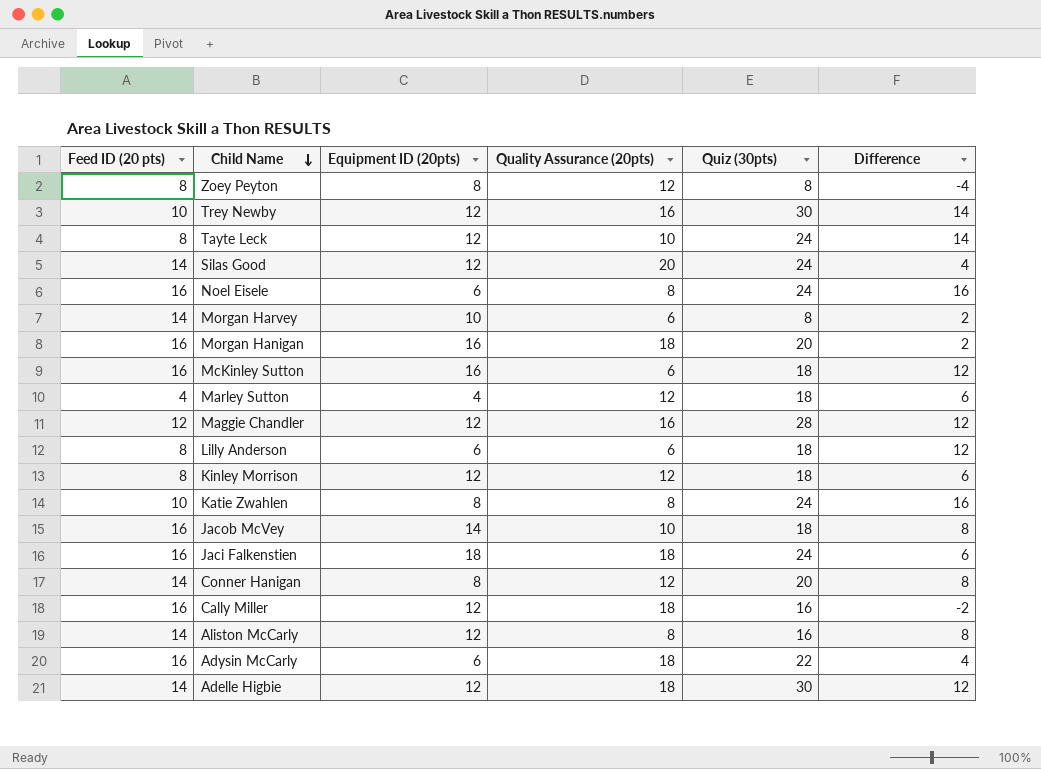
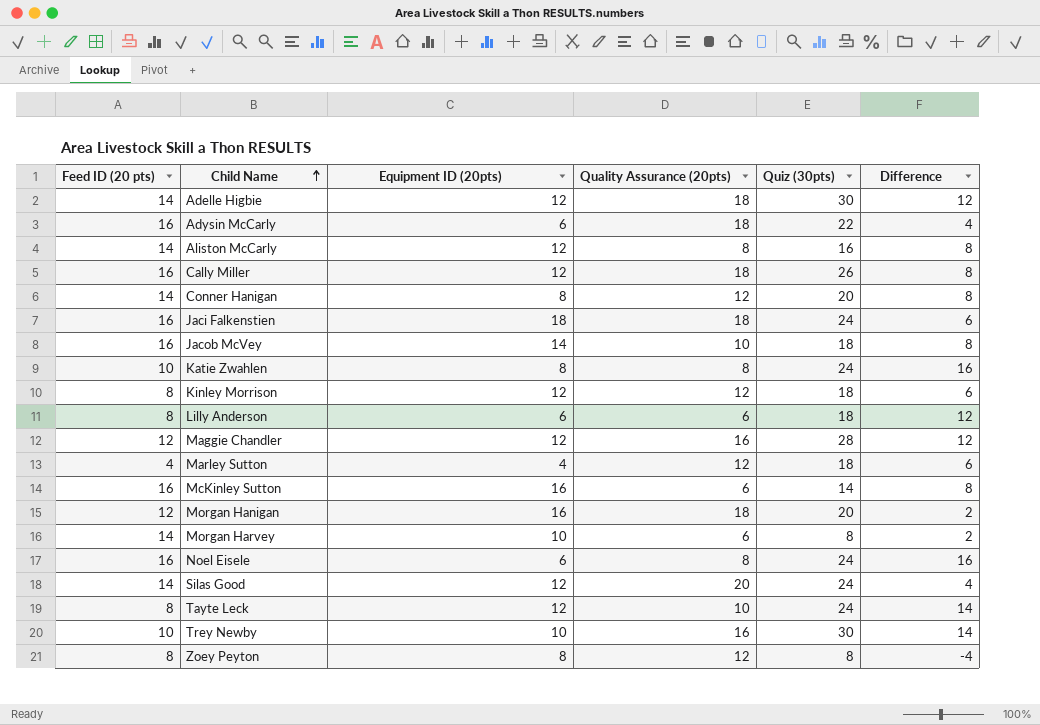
row order: Child Name descending -> Child Name ascending
Cally Miller | Quiz (30pts): 16 -> 26
Cally Miller | Difference: -2 -> 8
McKinley Sutton | Quiz (30pts): 18 -> 14
McKinley Sutton | Difference: 12 -> 8
Morgan Hanigan | Feed ID (20 pts): 16 -> 12
Trey Newby | Equipment ID (20pts): 12 -> 10

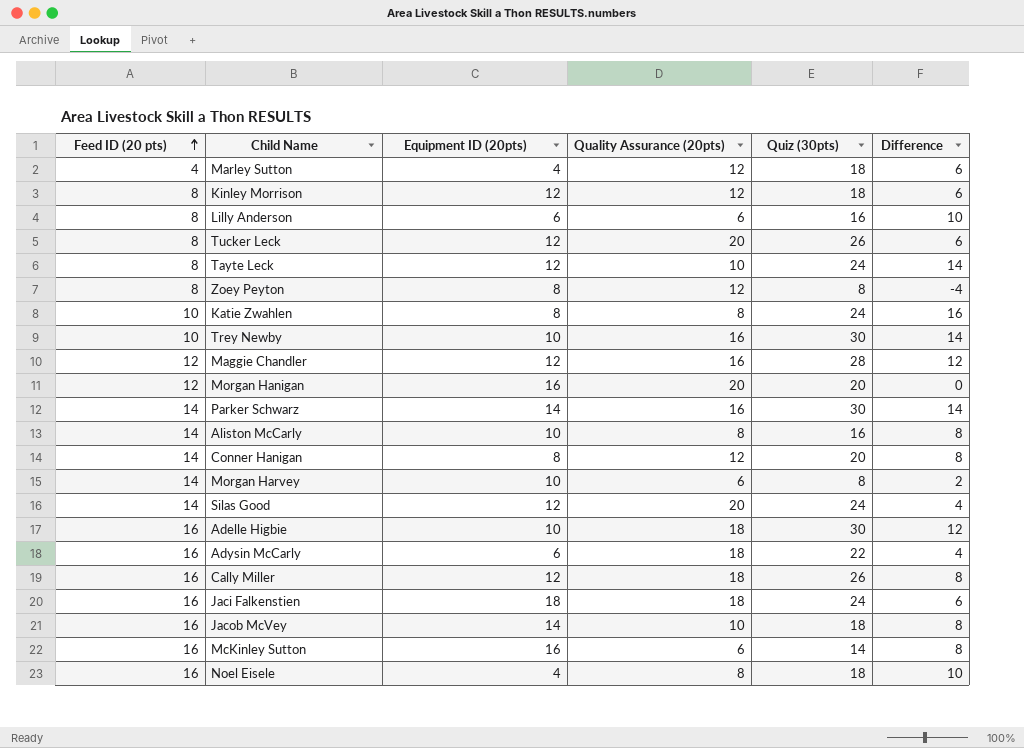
row order: Child Name ascending -> Feed ID (20 pts) ascending
Lilly Anderson | Quiz (30pts): 18 -> 16
Lilly Anderson | Difference: 12 -> 10
row Tucker Leck: none -> 8 | 12 | 20 | 26 | 6
Morgan Hanigan | Quality Assurance (20pts): 18 -> 20
Morgan Hanigan | Difference: 2 -> 0
row Parker Schwarz: none -> 14 | 14 | 16 | 30 | 14
Aliston McCarly | Equipment ID (20pts): 12 -> 10
Adelle Higbie | Feed ID (20 pts): 14 -> 16
Adelle Higbie | Equipment ID (20pts): 12 -> 10
Noel Eisele | Equipment ID (20pts): 6 -> 4
Noel Eisele | Quiz (30pts): 24 -> 18
Noel Eisele | Difference: 16 -> 10

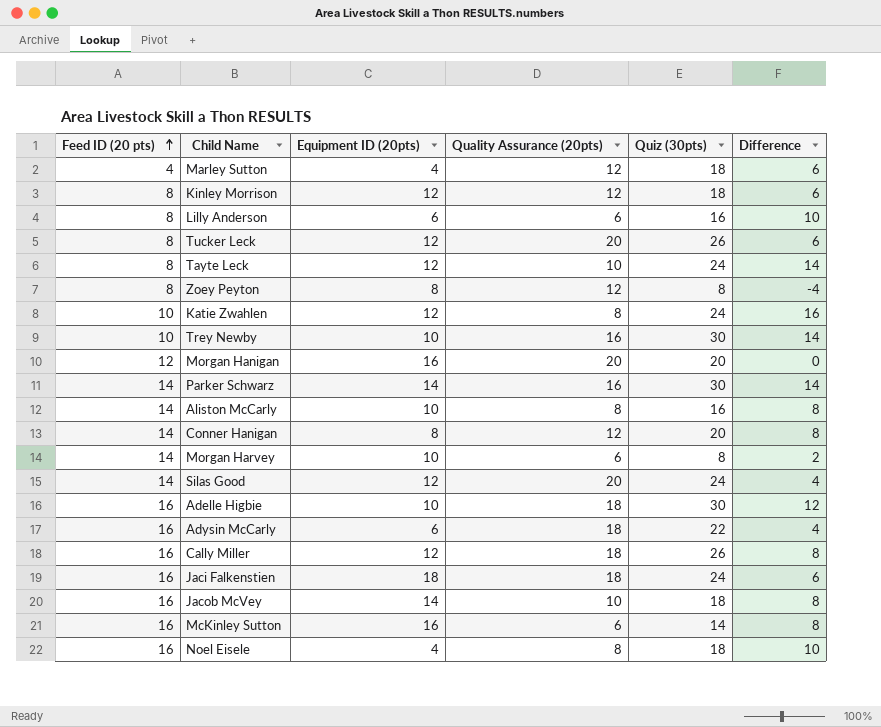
row Maggie Chandler: 12 | 12 | 16 | 28 | 12 -> none
Katie Zwahlen | Equipment ID (20pts): 8 -> 12

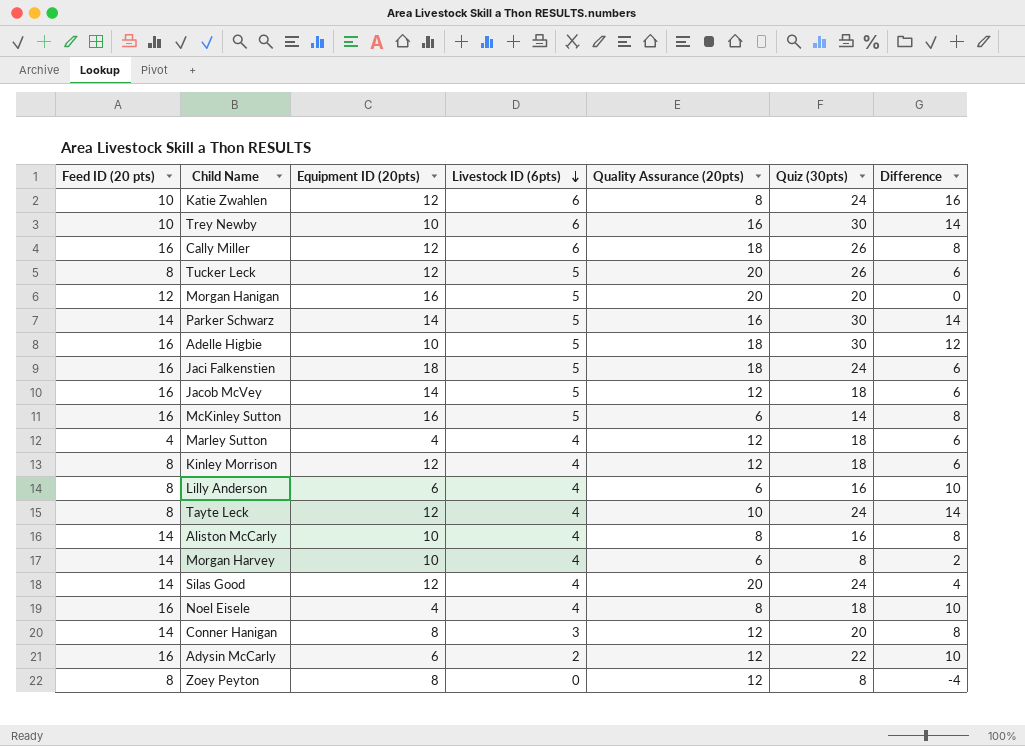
row order: Feed ID (20 pts) ascending -> Livestock ID (6pts) descending
column Livestock ID (6pts) | position: none -> 4
Jacob McVey | Quality Assurance (20pts): 10 -> 12
Jacob McVey | Difference: 8 -> 6
Adysin McCarly | Quality Assurance (20pts): 18 -> 12
Adysin McCarly | Difference: 4 -> 10

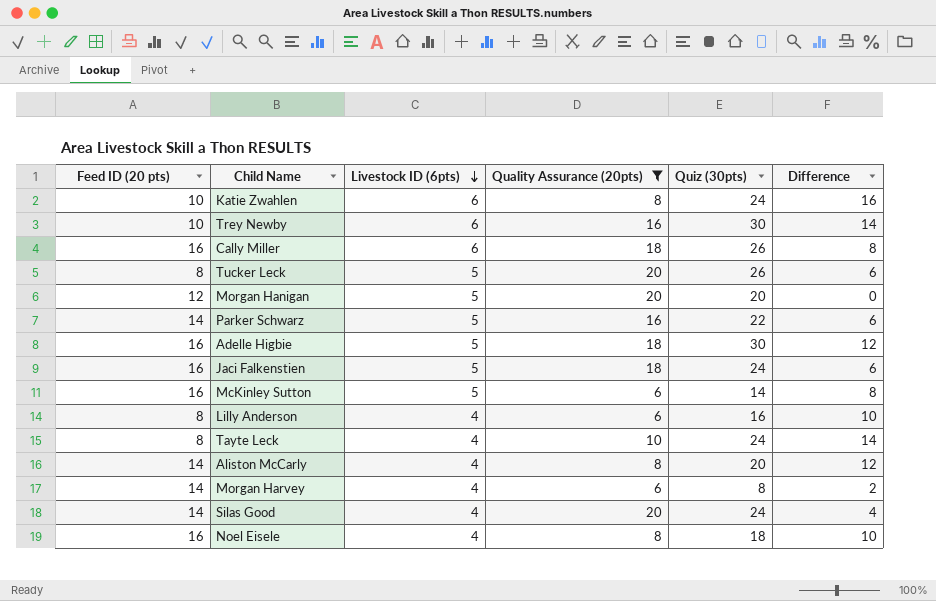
filter: none -> Quality Assurance (20pts) != 12
column Equipment ID (20pts) | position: 3 -> none
Parker Schwarz | Quiz (30pts): 30 -> 22
Parker Schwarz | Difference: 14 -> 6
Aliston McCarly | Quiz (30pts): 16 -> 20
Aliston McCarly | Difference: 8 -> 12

